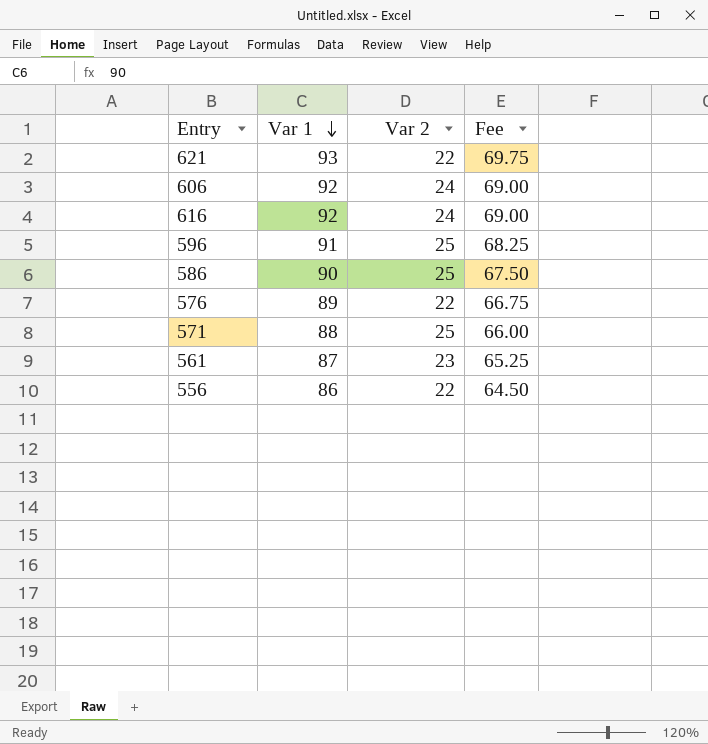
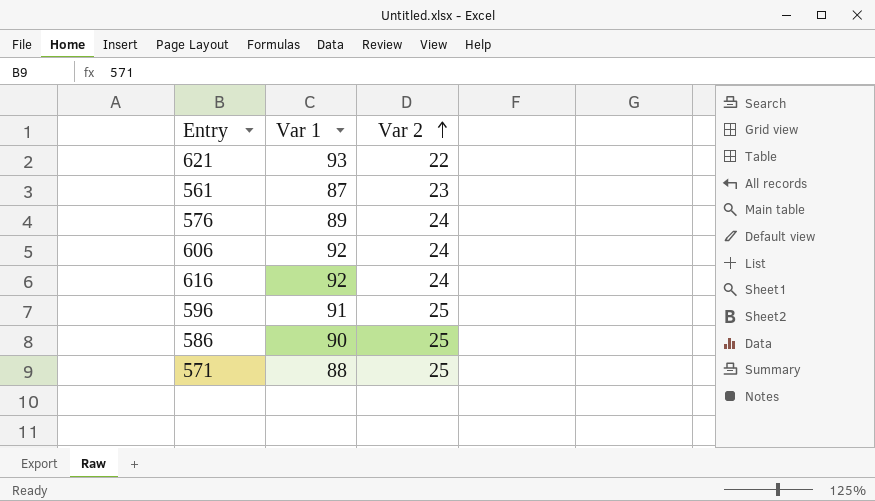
row order: Var 1 descending -> Var 2 ascending
column Fee | formula: [Var 1] * 0.75 -> none
row 556: 86 | 22 | 64.50 -> none
576 | Var 2: 22 -> 24

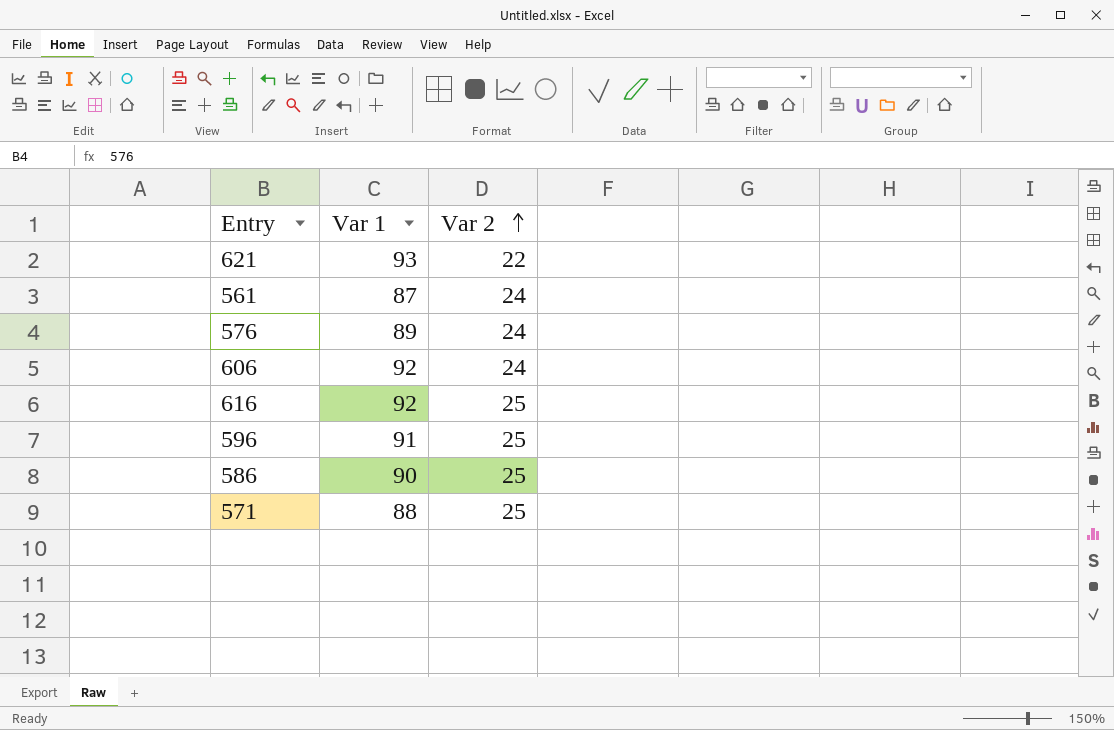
561 | Var 2: 23 -> 24
616 | Var 2: 24 -> 25

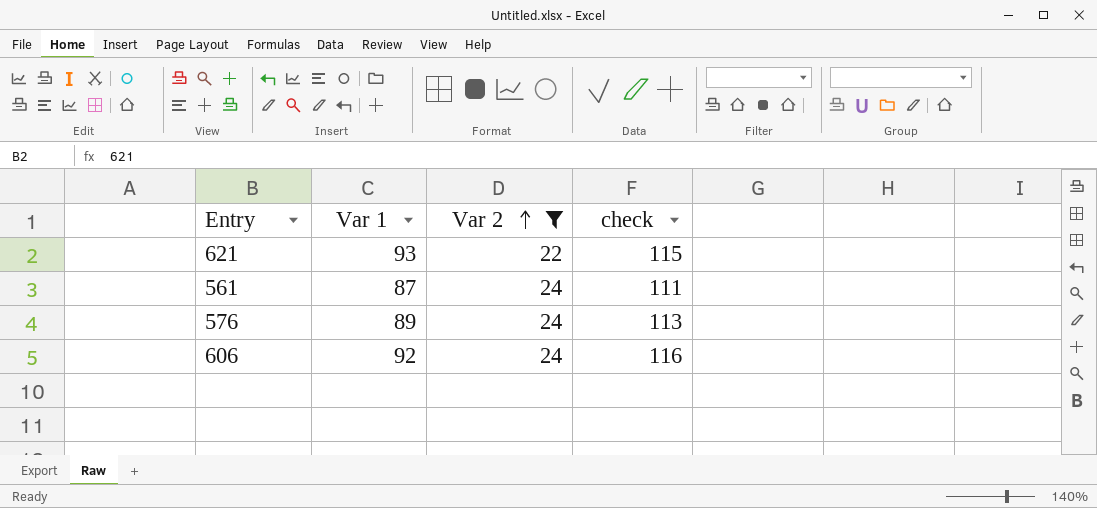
filter: none -> Var 2 != 25
column check | formula: none -> [Var 1] + [Var 2]

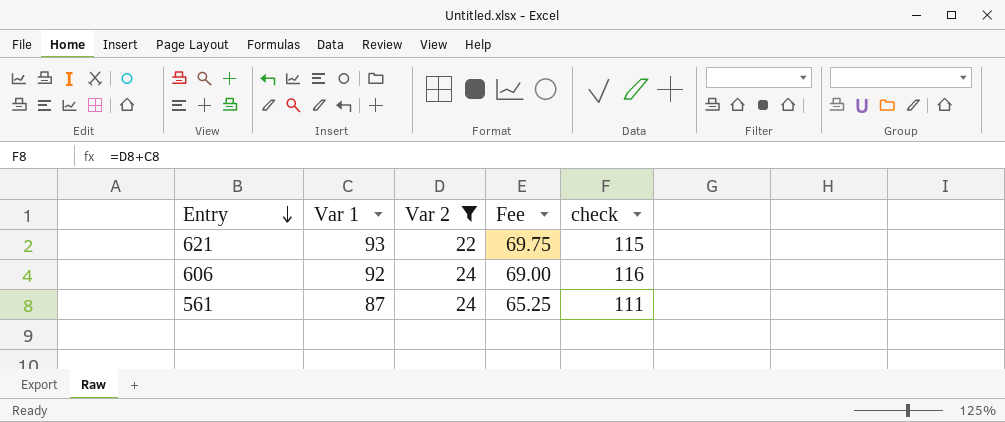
row order: Var 2 ascending -> Entry descending
column Fee | formula: none -> [Var 1] * 0.75
row 576: 89 | 24 | 113 -> none

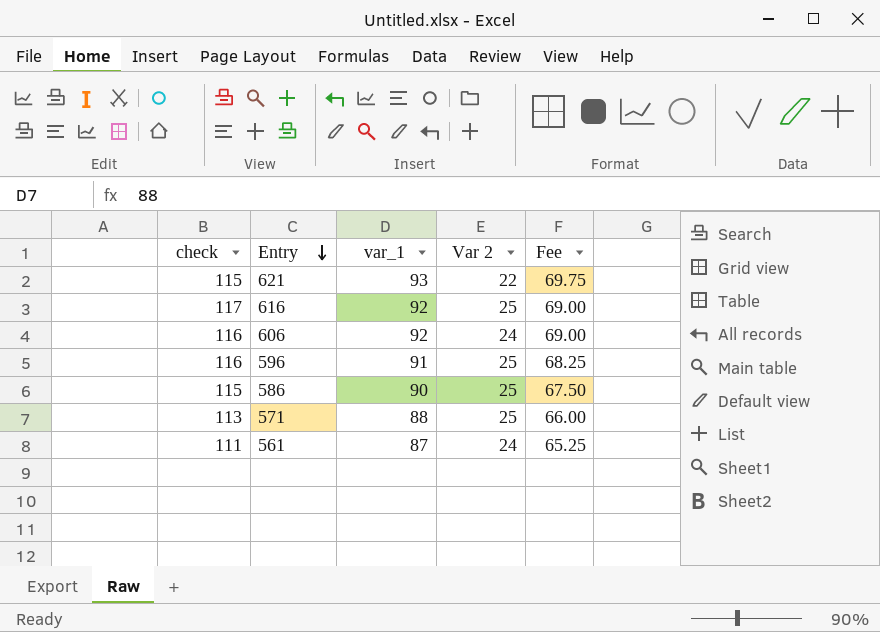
filter: Var 2 != 25 -> none
column check | position: 5 -> 1
column name: Var 1 -> var_1

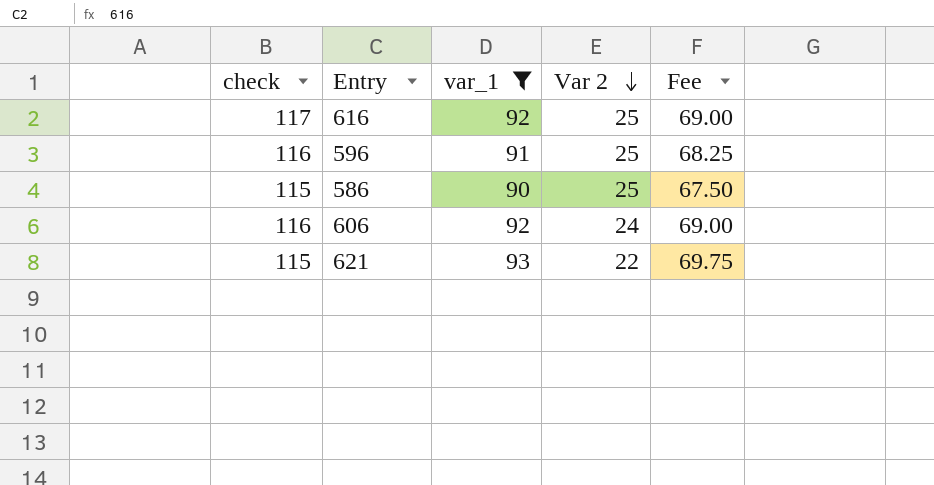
filter: none -> var_1 >= 90
row order: Entry descending -> Var 2 descending

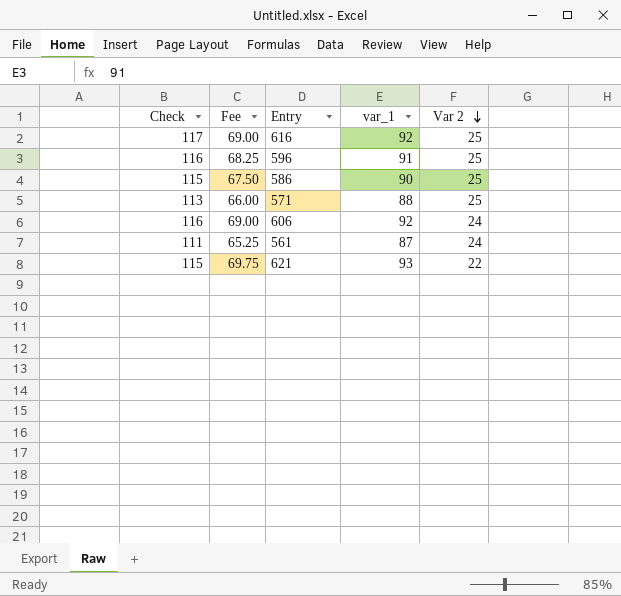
filter: var_1 >= 90 -> none
column name: check -> Check
column Fee | position: 5 -> 2

